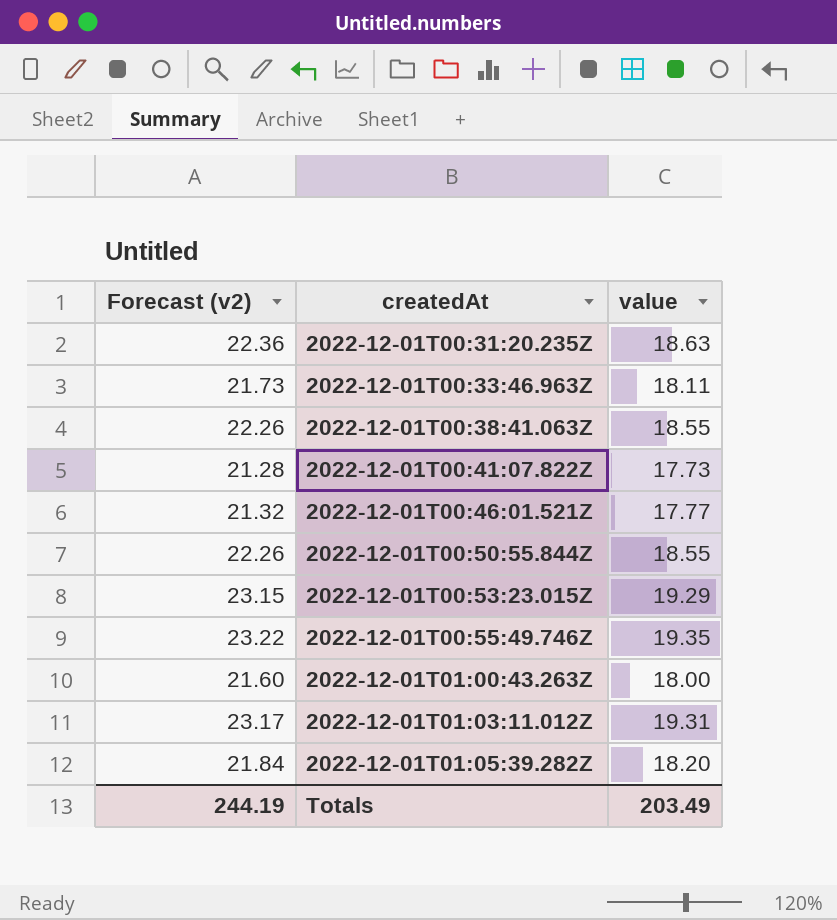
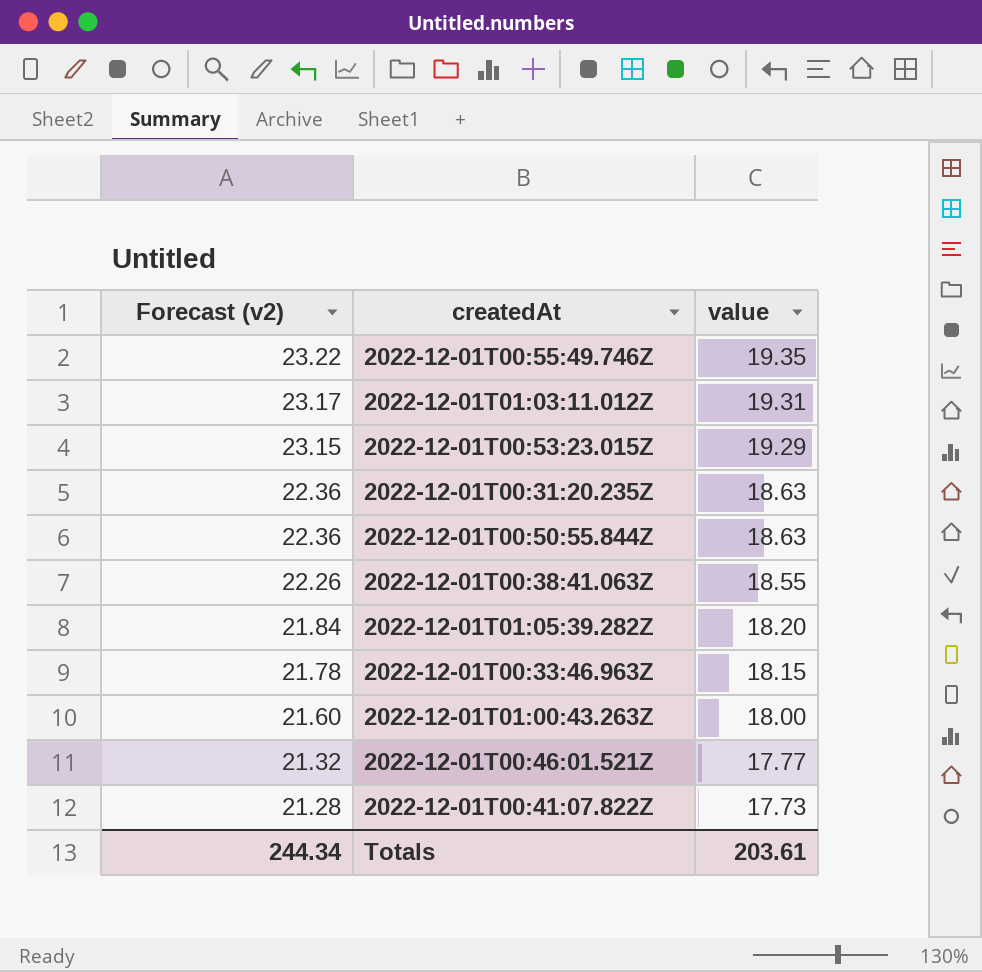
row order: createdAt ascending -> Forecast (v2) descending
2022-12-01T00:50:55.844Z | Forecast (v2): 22.26 -> 22.36
2022-12-01T00:50:55.844Z | value: 18.55 -> 18.63
2022-12-01T00:33:46.963Z | Forecast (v2): 21.73 -> 21.78
2022-12-01T00:33:46.963Z | value: 18.11 -> 18.15
Totals | Forecast (v2): 244.19 -> 244.34
Totals | value: 203.49 -> 203.61

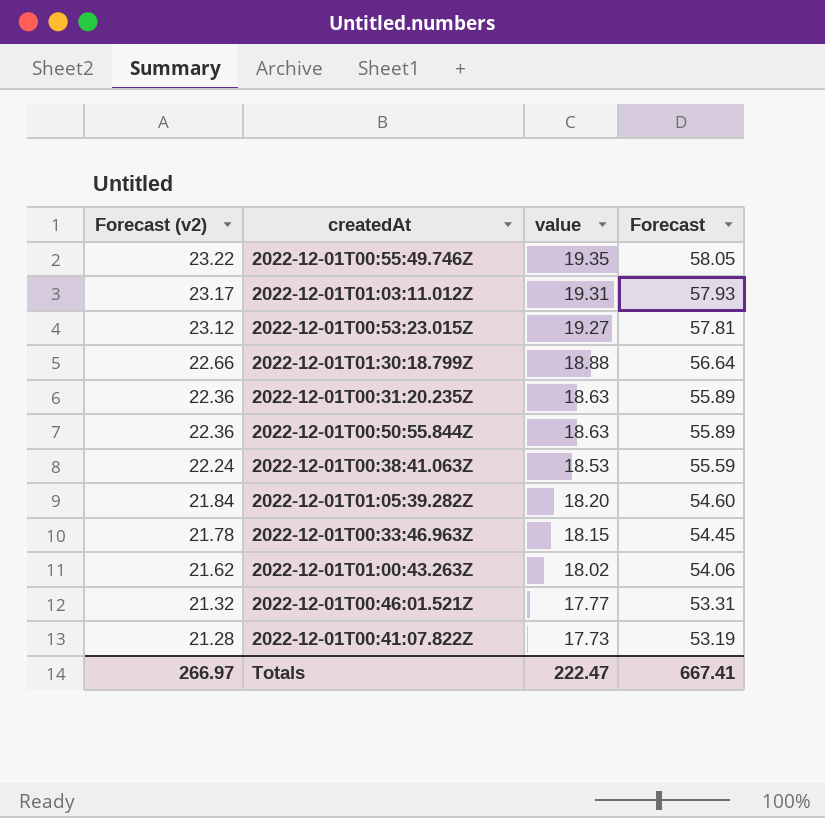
column Forecast | formula: none -> [value] * 3
2022-12-01T00:53:23.015Z | Forecast (v2): 23.15 -> 23.12
2022-12-01T00:53:23.015Z | value: 19.29 -> 19.27
row 2022-12-01T01:30:18.799Z: none -> 22.66 | 18.88 | 56.64
2022-12-01T00:38:41.063Z | Forecast (v2): 22.26 -> 22.24
2022-12-01T00:38:41.063Z | value: 18.55 -> 18.53
2022-12-01T01:00:43.263Z | Forecast (v2): 21.60 -> 21.62
2022-12-01T01:00:43.263Z | value: 18.00 -> 18.02
Totals | Forecast (v2): 244.34 -> 266.97
Totals | value: 203.61 -> 222.47

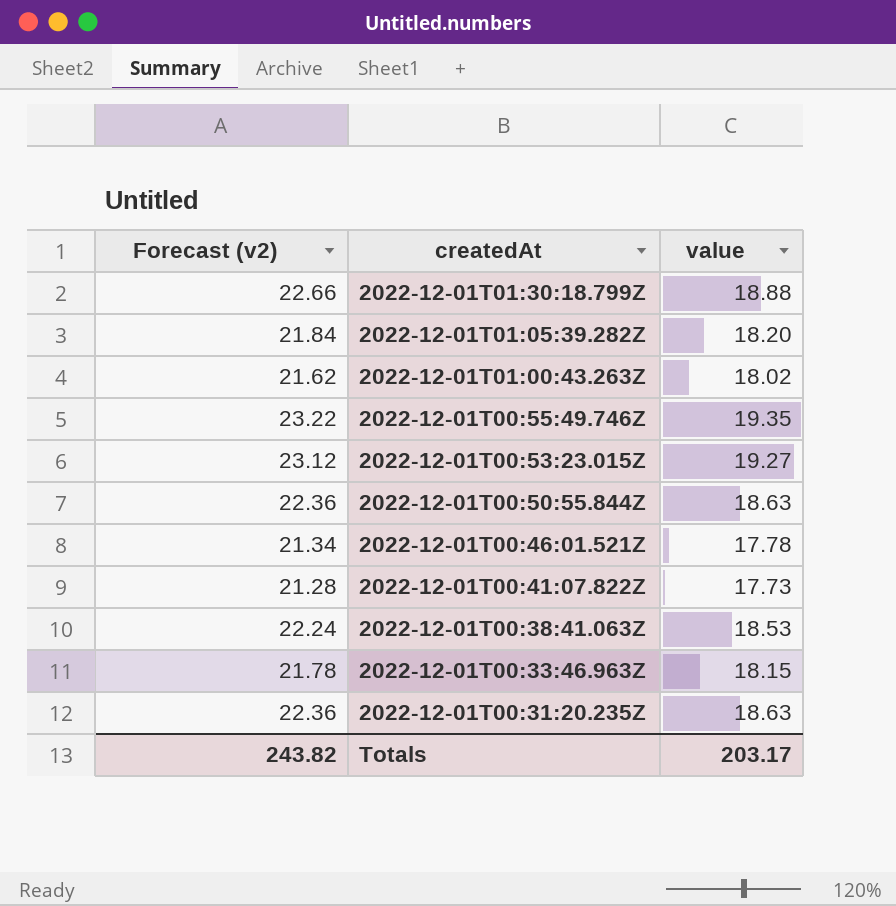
row order: Forecast (v2) descending -> createdAt descending
column Forecast | formula: [value] * 3 -> none
row 2022-12-01T01:03:11.012Z: 23.17 | 19.31 | 57.93 -> none
2022-12-01T00:46:01.521Z | Forecast (v2): 21.32 -> 21.34
2022-12-01T00:46:01.521Z | value: 17.77 -> 17.78
Totals | Forecast (v2): 266.97 -> 243.82
Totals | value: 222.47 -> 203.17

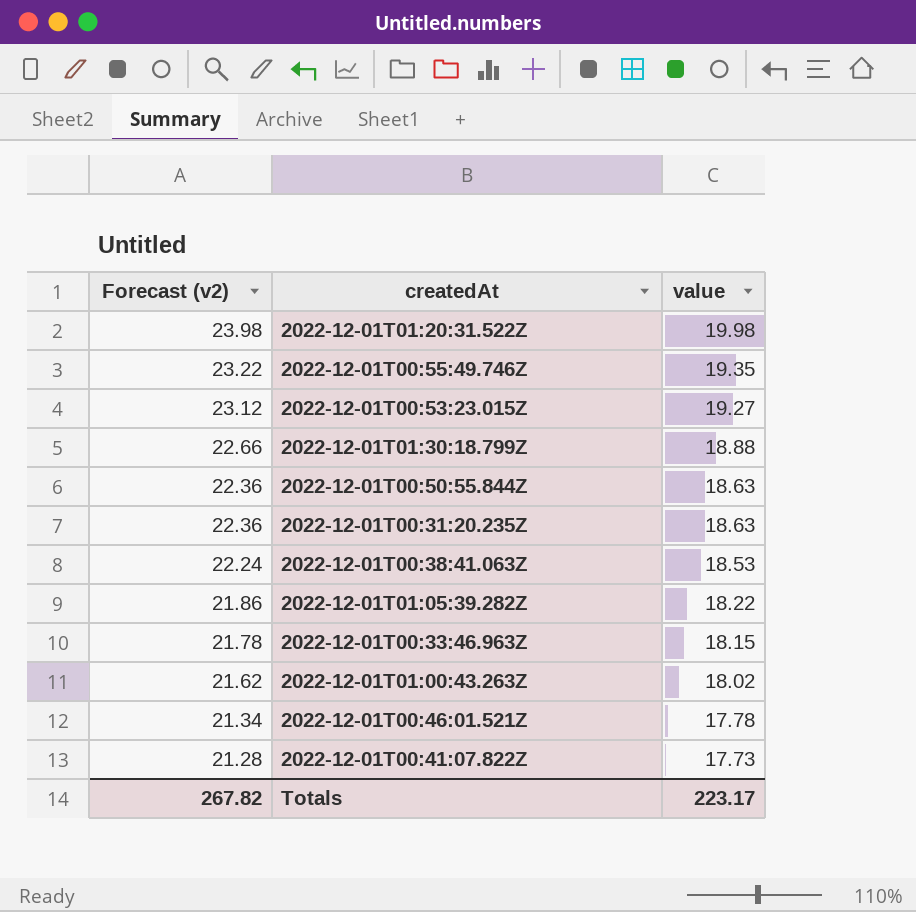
row order: createdAt descending -> Forecast (v2) descending
row 2022-12-01T01:20:31.522Z: none -> 23.98 | 19.98
2022-12-01T01:05:39.282Z | Forecast (v2): 21.84 -> 21.86
2022-12-01T01:05:39.282Z | value: 18.20 -> 18.22
Totals | Forecast (v2): 243.82 -> 267.82
Totals | value: 203.17 -> 223.17

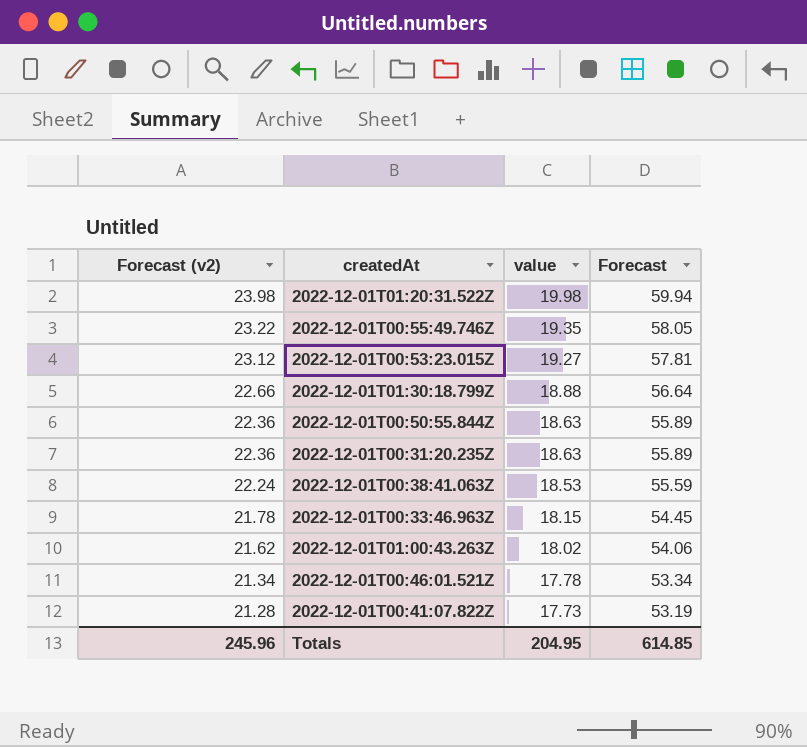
column Forecast | formula: none -> [value] * 3
row 2022-12-01T01:05:39.282Z: 21.86 | 18.22 -> none
Totals | Forecast (v2): 267.82 -> 245.96
Totals | value: 223.17 -> 204.95

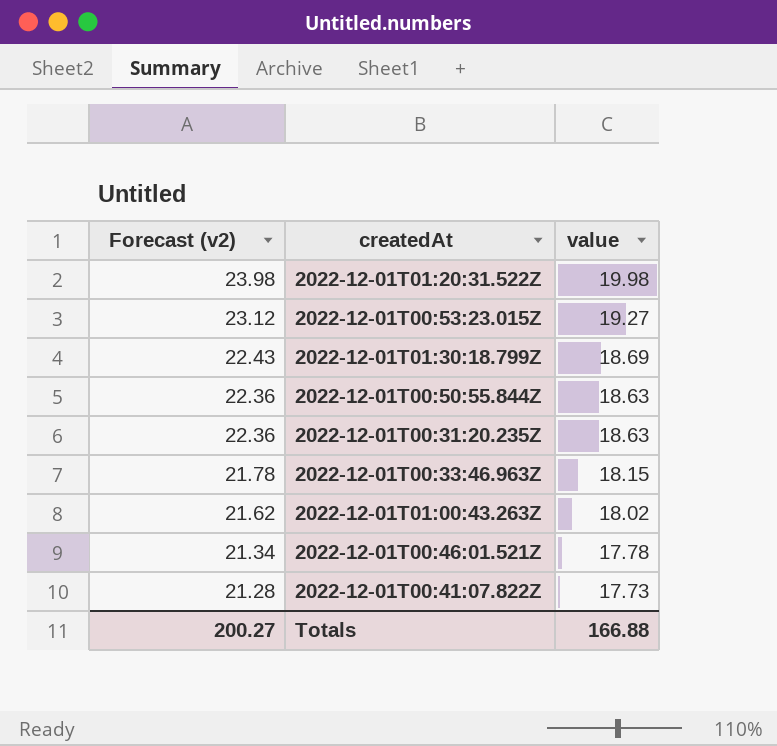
column Forecast | formula: [value] * 3 -> none
row 2022-12-01T00:55:49.746Z: 23.22 | 19.35 | 58.05 -> none
row 2022-12-01T00:38:41.063Z: 22.24 | 18.53 | 55.59 -> none
2022-12-01T01:30:18.799Z | Forecast (v2): 22.66 -> 22.43
2022-12-01T01:30:18.799Z | value: 18.88 -> 18.69
Totals | Forecast (v2): 245.96 -> 200.27
Totals | value: 204.95 -> 166.88

